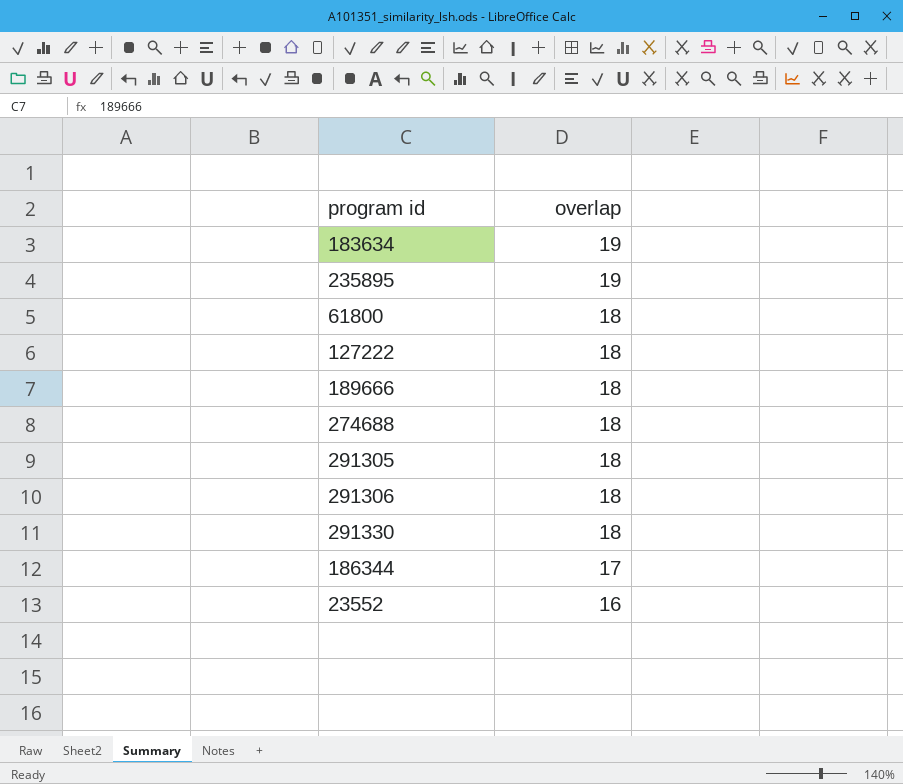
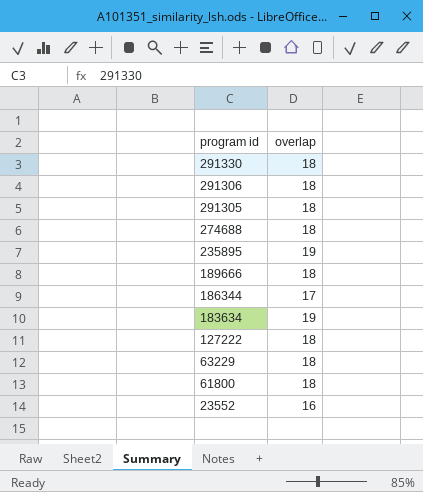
row order: overlap descending -> program id descending
row 63229: none -> 18

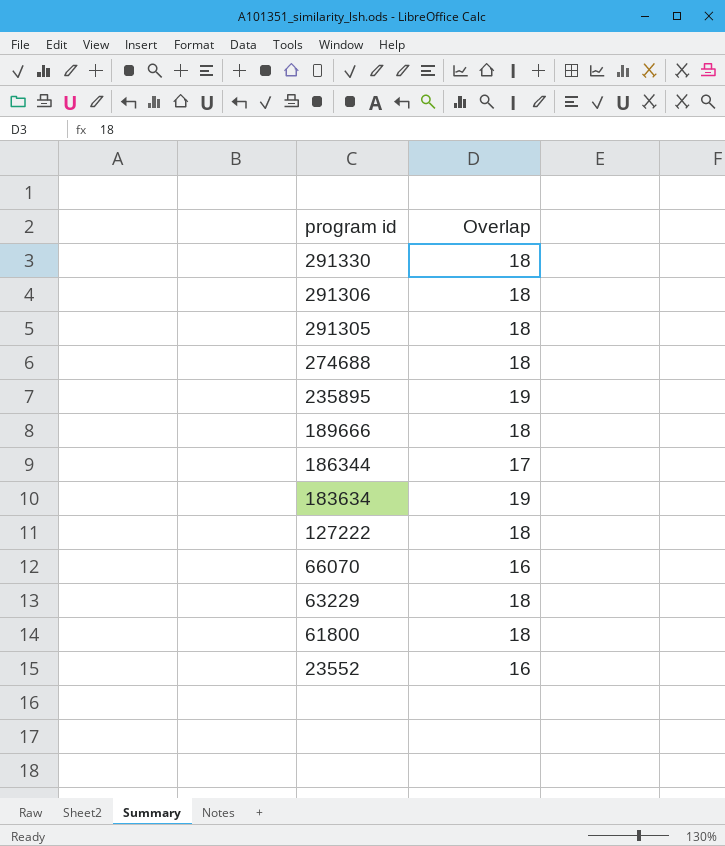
column name: overlap -> Overlap
row 66070: none -> 16

